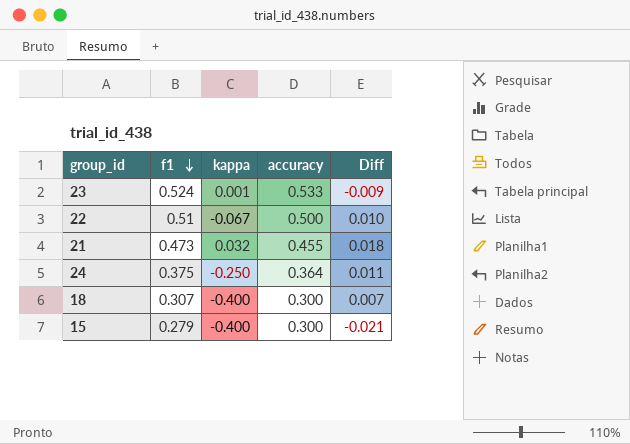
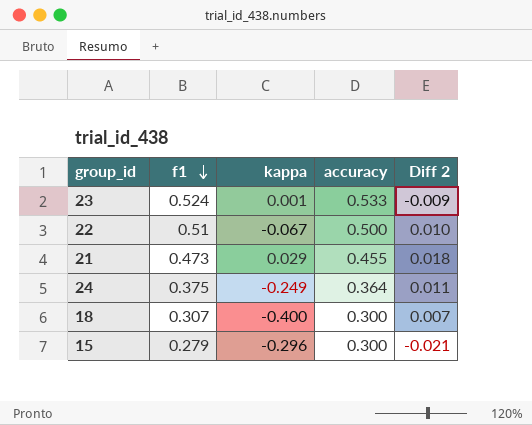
column name: Diff -> Diff 2
21 | kappa: 0.032 -> 0.029
24 | kappa: -0.250 -> -0.249
15 | kappa: -0.400 -> -0.296

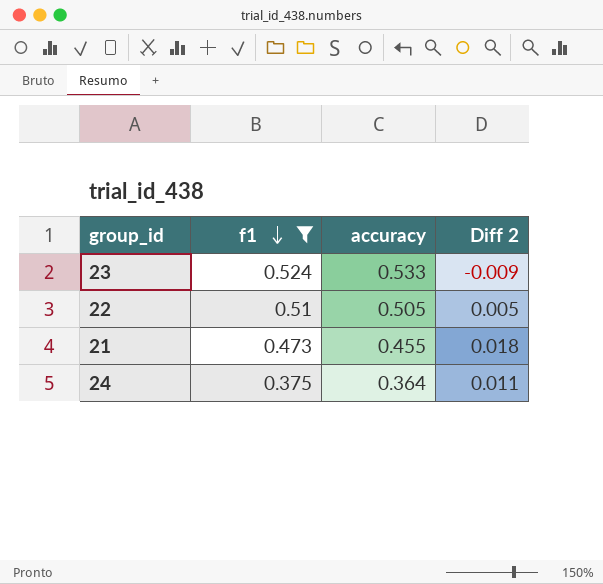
filter: none -> f1 >= 0.375
column kappa | position: 3 -> none
22 | accuracy: 0.500 -> 0.505
22 | Diff 2: 0.010 -> 0.005

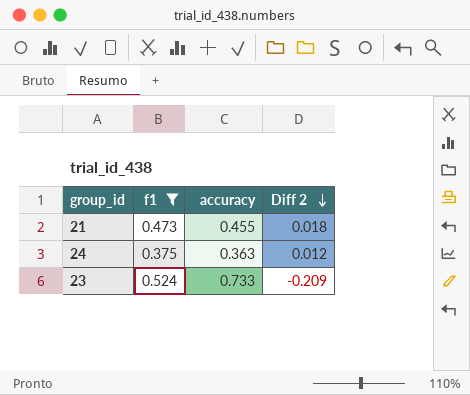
row order: f1 descending -> Diff 2 descending
row 22: 0.51 | 0.505 | 0.005 -> none
24 | accuracy: 0.364 -> 0.363
24 | Diff 2: 0.011 -> 0.012
23 | accuracy: 0.533 -> 0.733
23 | Diff 2: -0.009 -> -0.209

